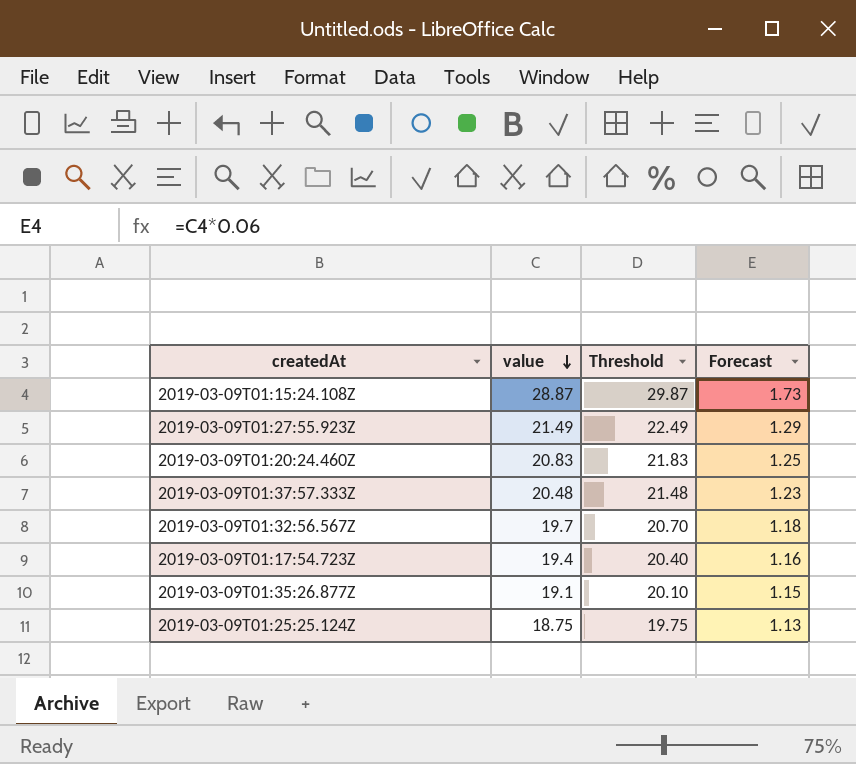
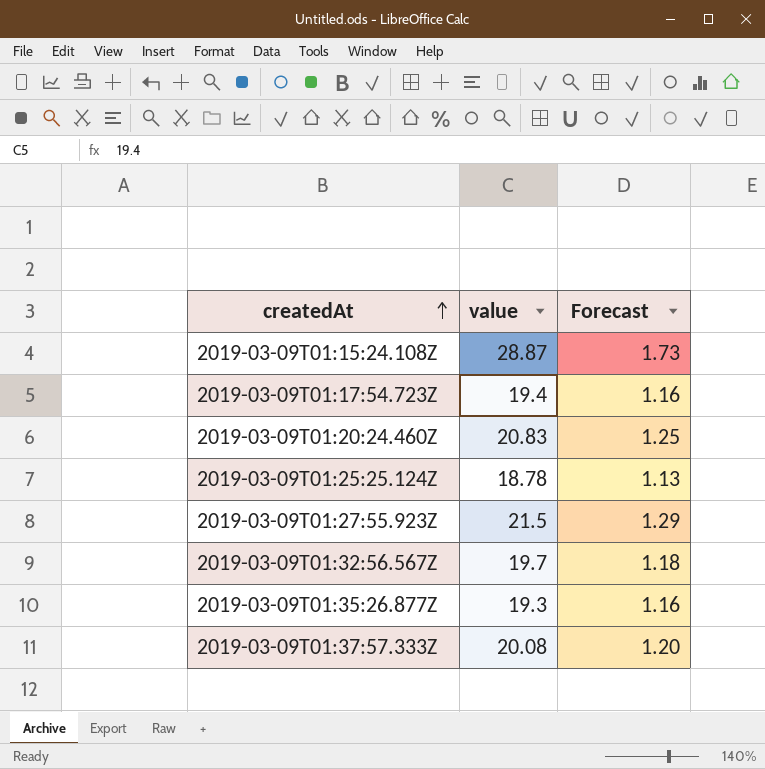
row order: value descending -> createdAt ascending
column Threshold | formula: [value] + 1 -> none
2019-03-09T01:25:25.124Z | value: 18.75 -> 18.78
2019-03-09T01:27:55.923Z | value: 21.49 -> 21.5
2019-03-09T01:35:26.877Z | value: 19.1 -> 19.3
2019-03-09T01:35:26.877Z | Forecast: 1.15 -> 1.16
2019-03-09T01:37:57.333Z | value: 20.48 -> 20.08
2019-03-09T01:37:57.333Z | Forecast: 1.23 -> 1.20

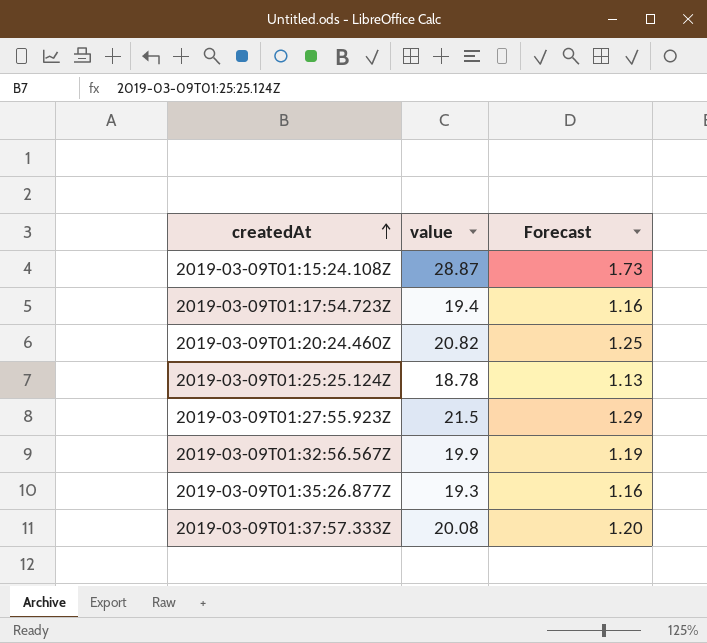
2019-03-09T01:20:24.460Z | value: 20.83 -> 20.82
2019-03-09T01:32:56.567Z | value: 19.7 -> 19.9
2019-03-09T01:32:56.567Z | Forecast: 1.18 -> 1.19

